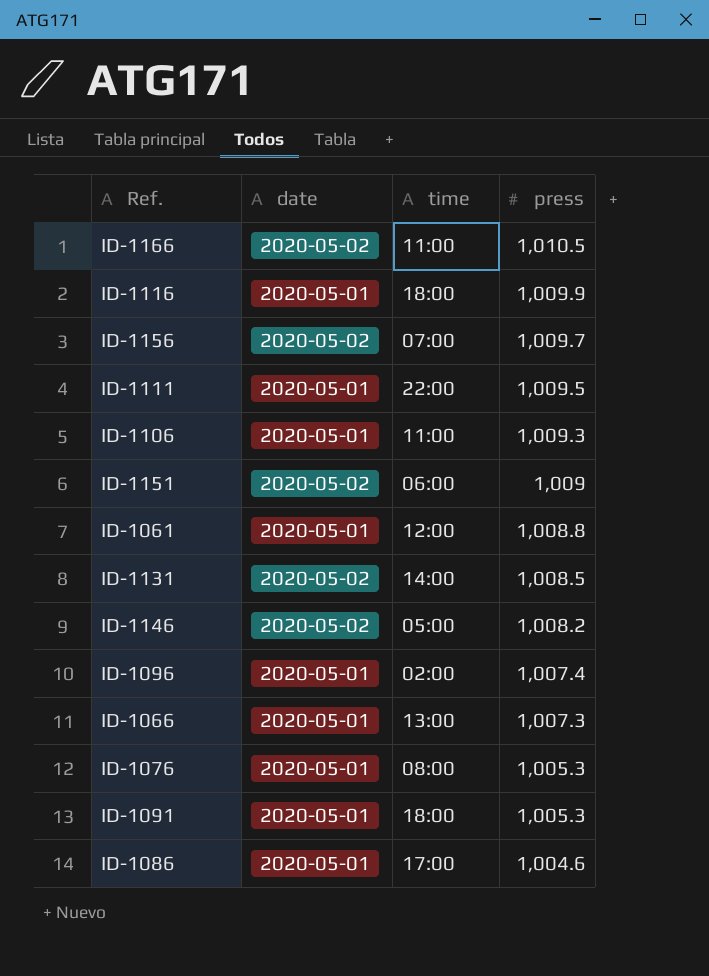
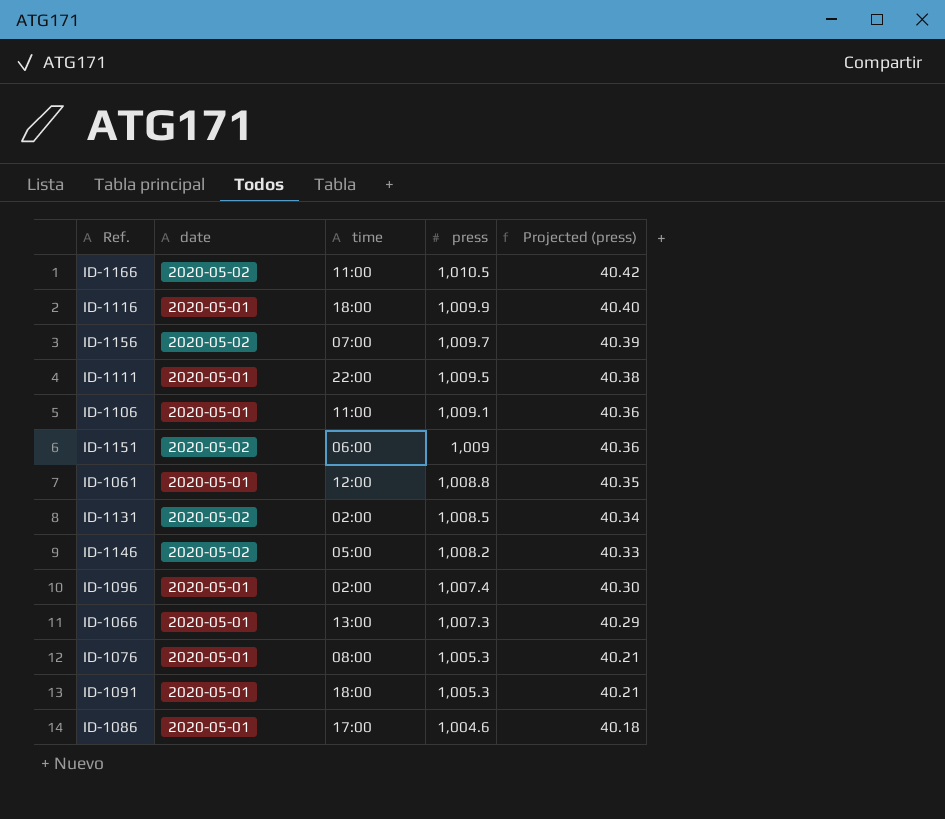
column Projected (press) | formula: none -> [press] * 0.04
ID-1106 | press: 1,009.3 -> 1,009.1
ID-1131 | time: 14:00 -> 02:00

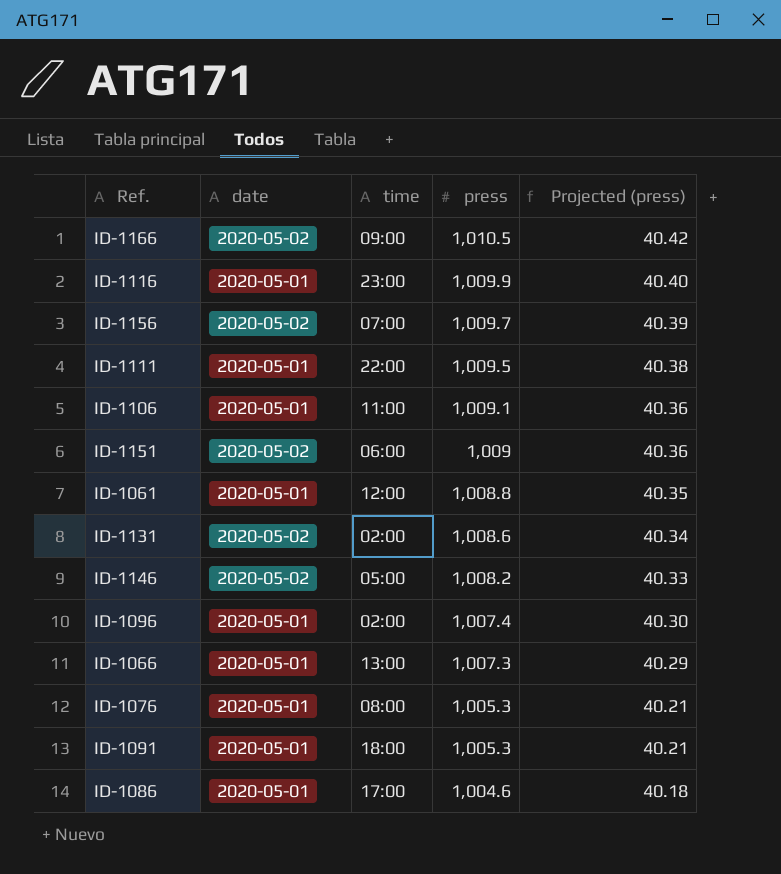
ID-1166 | time: 11:00 -> 09:00
ID-1116 | time: 18:00 -> 23:00
ID-1131 | press: 1,008.5 -> 1,008.6

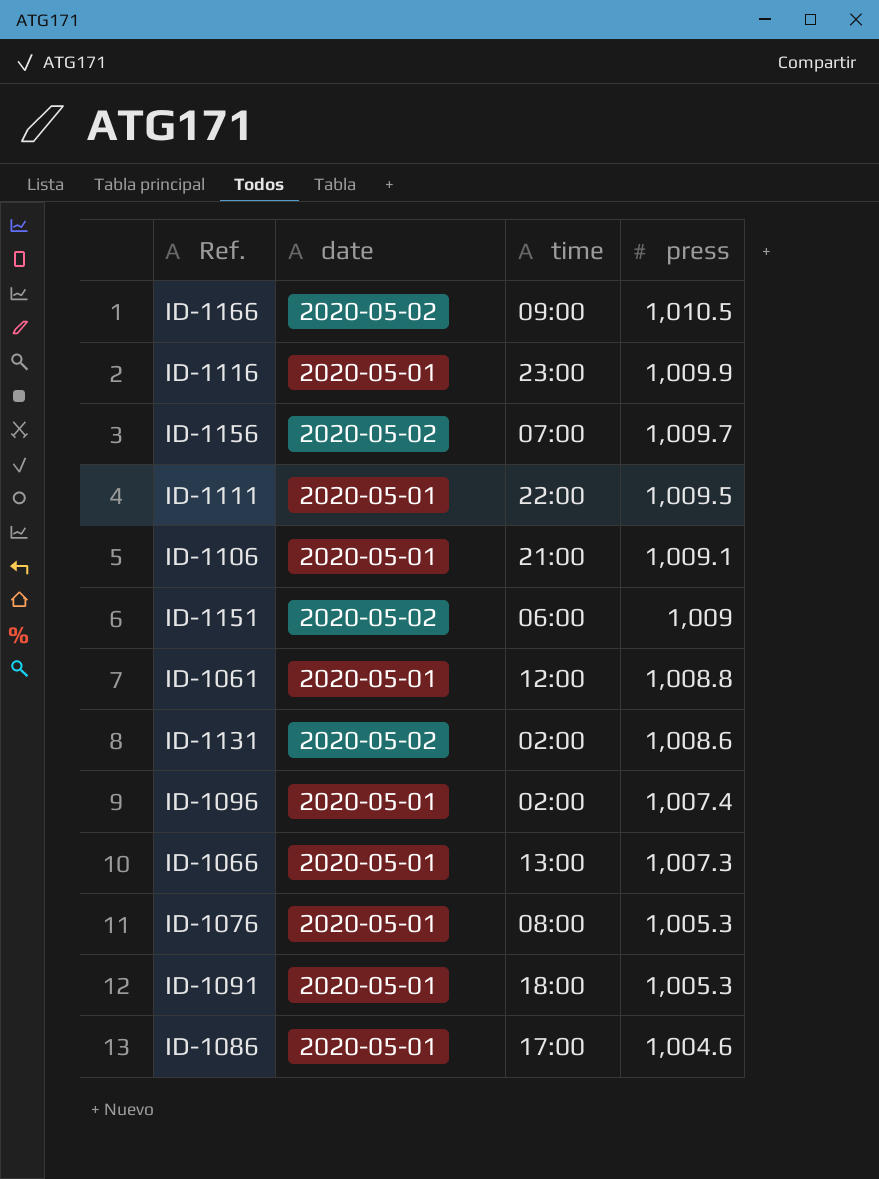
column Projected (press) | formula: [press] * 0.04 -> none
row ID-1146: 2020-05-02 | 05:00 | 1,008.2 | 40.33 -> none
ID-1106 | time: 11:00 -> 21:00

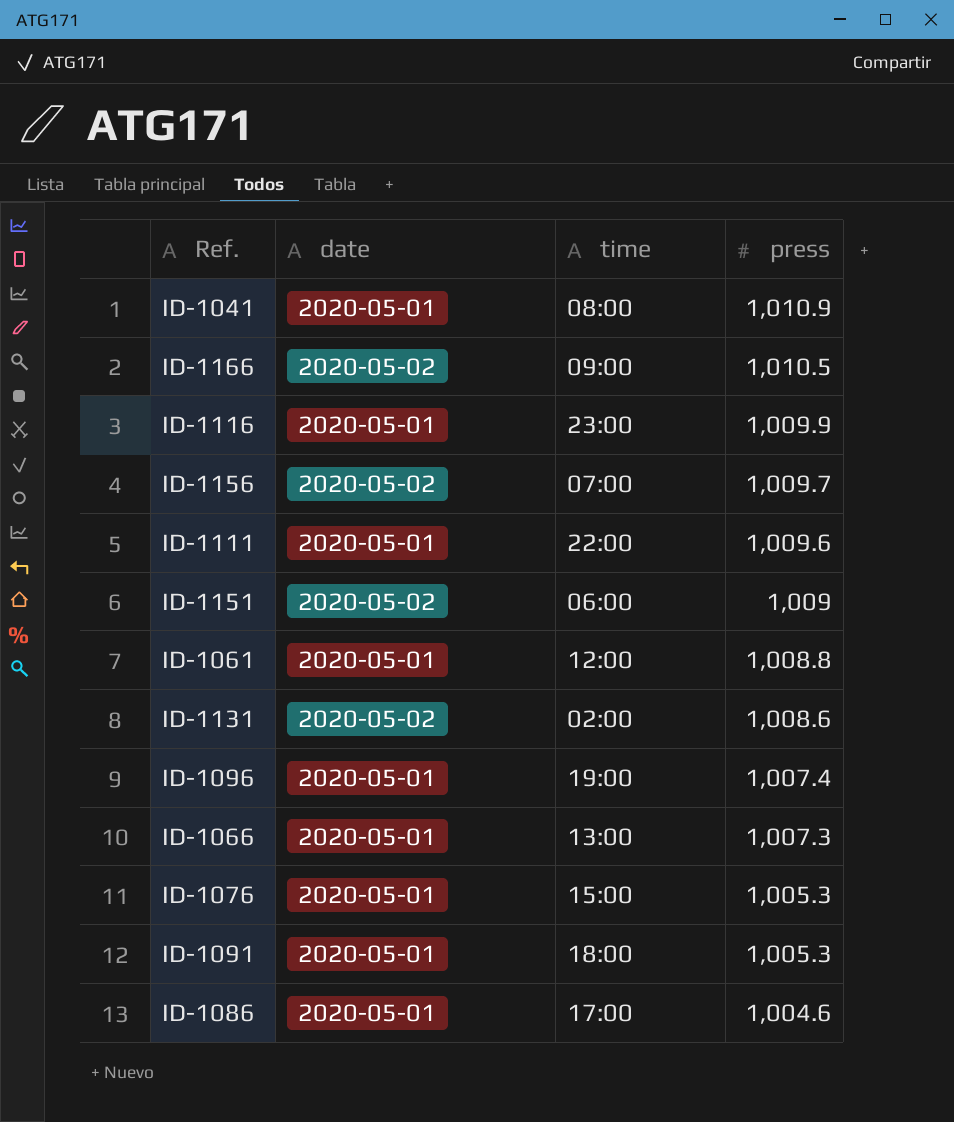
row ID-1106: 2020-05-01 | 21:00 | 1,009.1 -> none
row ID-1041: none -> 2020-05-01 | 08:00 | 1,010.9
ID-1111 | press: 1,009.5 -> 1,009.6
ID-1096 | time: 02:00 -> 19:00
ID-1076 | time: 08:00 -> 15:00

